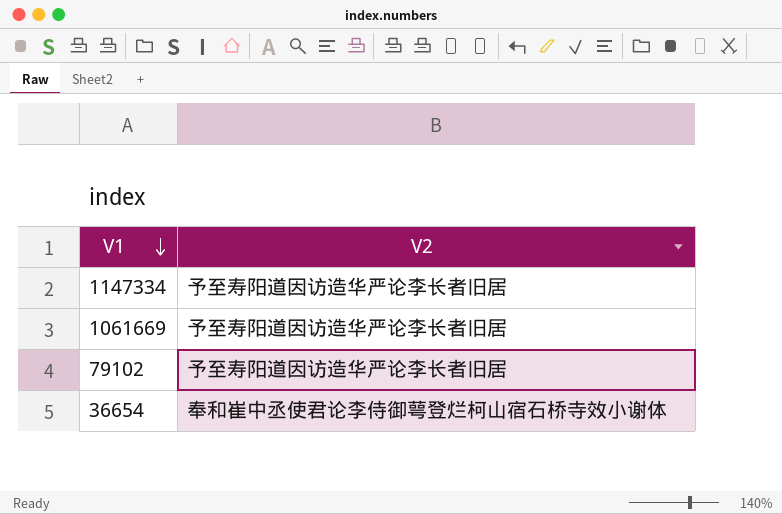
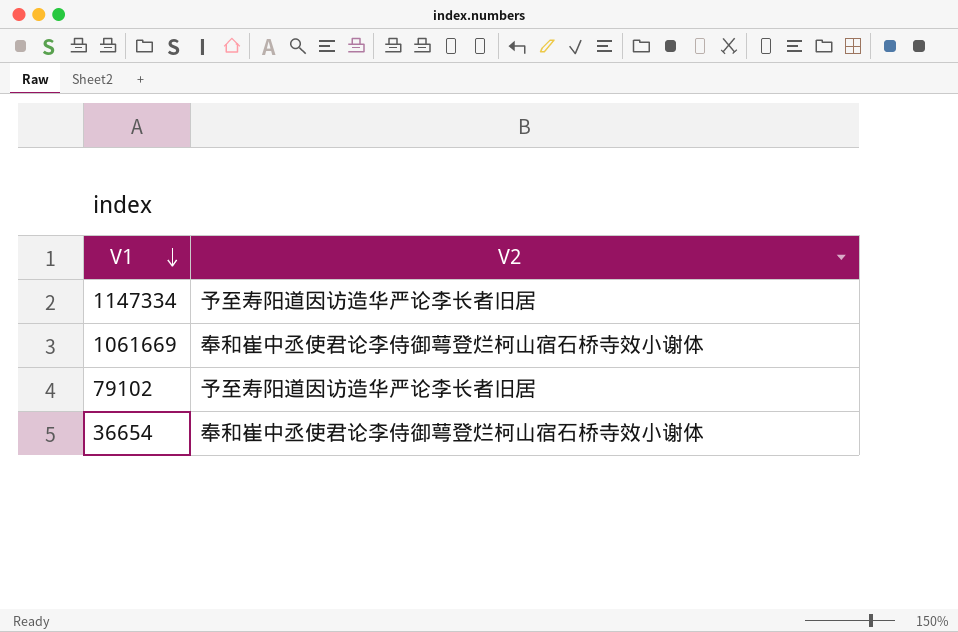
1061669 | V2: 予至寿阳道因访造华严论李长者旧居 -> 奉和崔中丞使君论李侍御萼登烂柯山宿石桥寺效小谢体

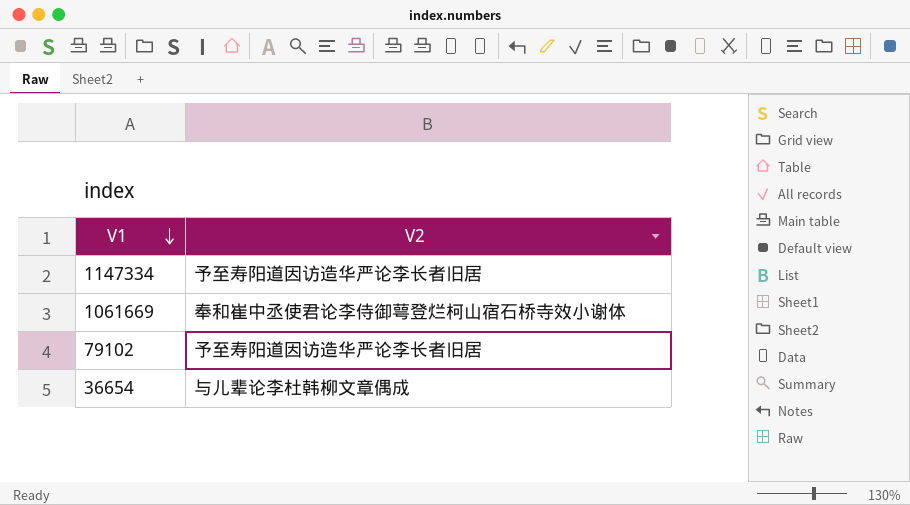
36654 | V2: 奉和崔中丞使君论李侍御萼登烂柯山宿石桥寺效小谢体 -> 与儿辈论李杜韩柳文章偶成

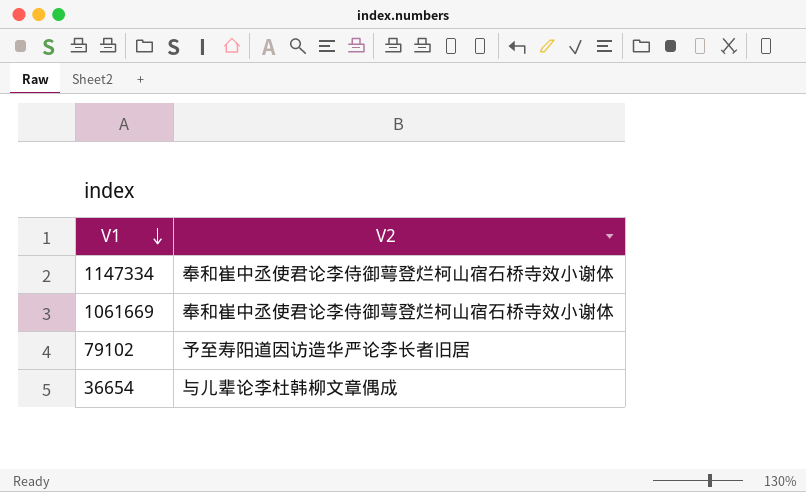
1147334 | V2: 予至寿阳道因访造华严论李长者旧居 -> 奉和崔中丞使君论李侍御萼登烂柯山宿石桥寺效小谢体

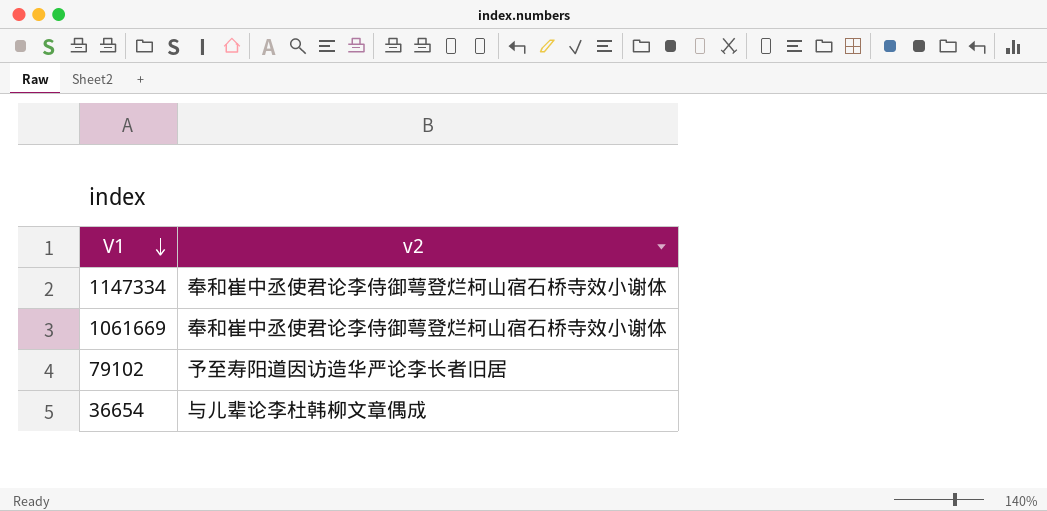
column name: V2 -> v2

